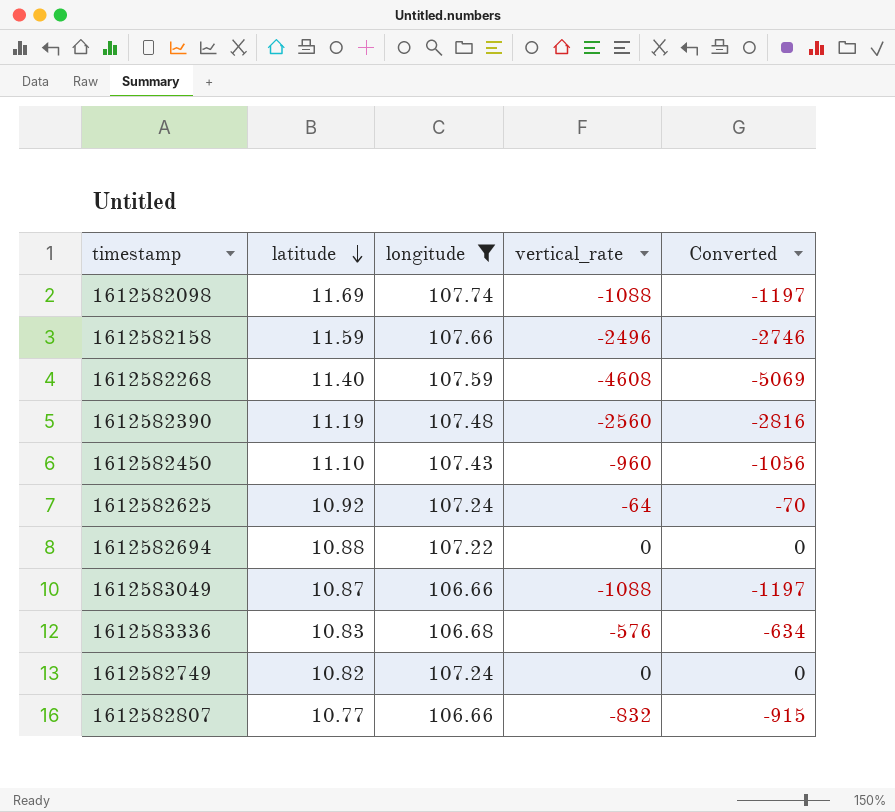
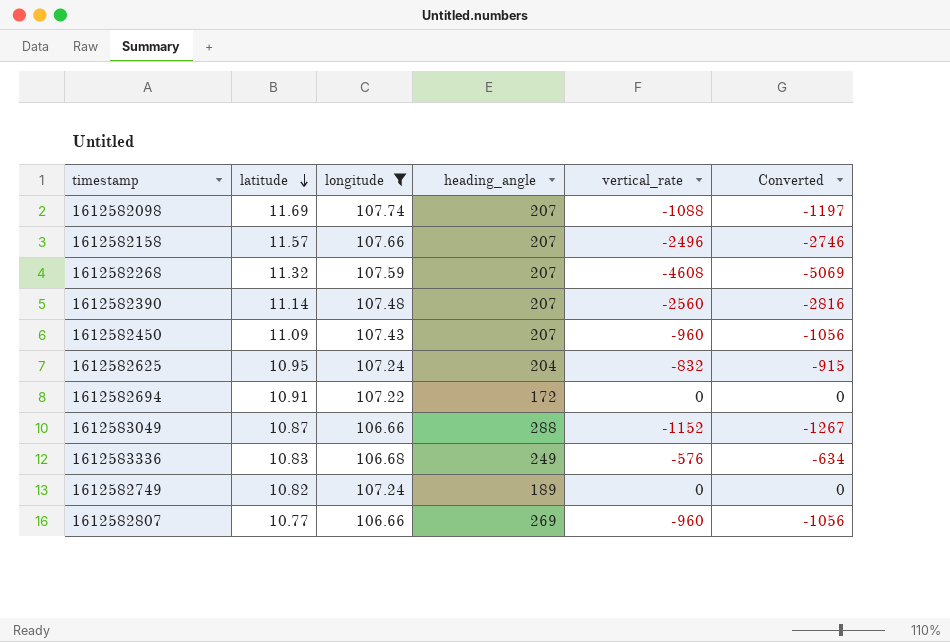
column heading_angle | position: none -> 4
1612582158 | latitude: 11.59 -> 11.57
1612582268 | latitude: 11.40 -> 11.32
1612582390 | latitude: 11.19 -> 11.14
1612582450 | latitude: 11.10 -> 11.09
1612582625 | latitude: 10.92 -> 10.95
1612582625 | vertical_rate: -64 -> -832
1612582625 | Converted: -70 -> -915
1612582694 | latitude: 10.88 -> 10.91
1612583049 | vertical_rate: -1088 -> -1152
1612583049 | Converted: -1197 -> -1267
1612582807 | vertical_rate: -832 -> -960
1612582807 | Converted: -915 -> -1056

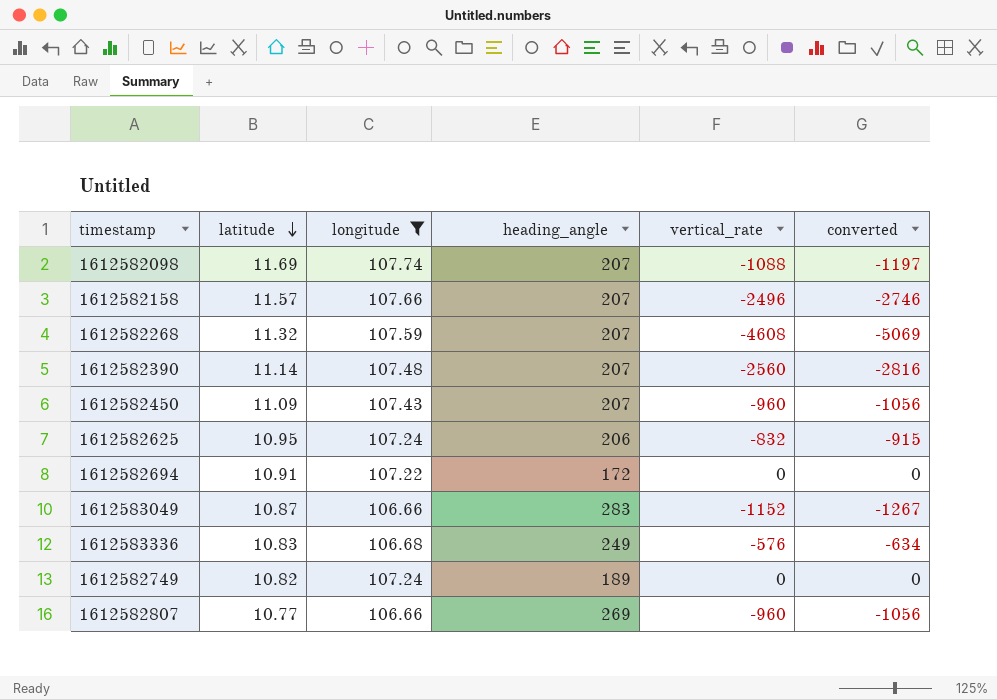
column name: Converted -> converted
1612582625 | heading_angle: 204 -> 206
1612583049 | heading_angle: 288 -> 283

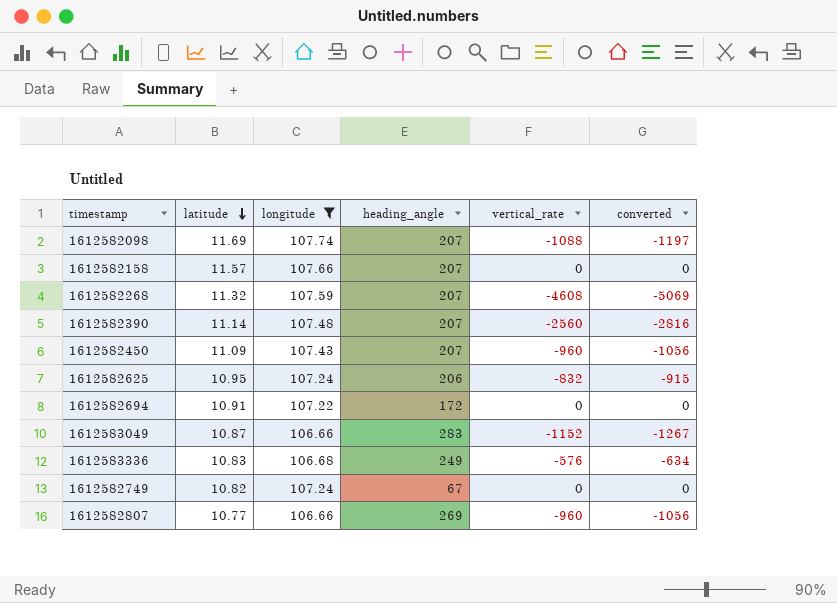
1612582158 | vertical_rate: -2496 -> 0
1612582158 | converted: -2746 -> 0
1612582749 | heading_angle: 189 -> 67

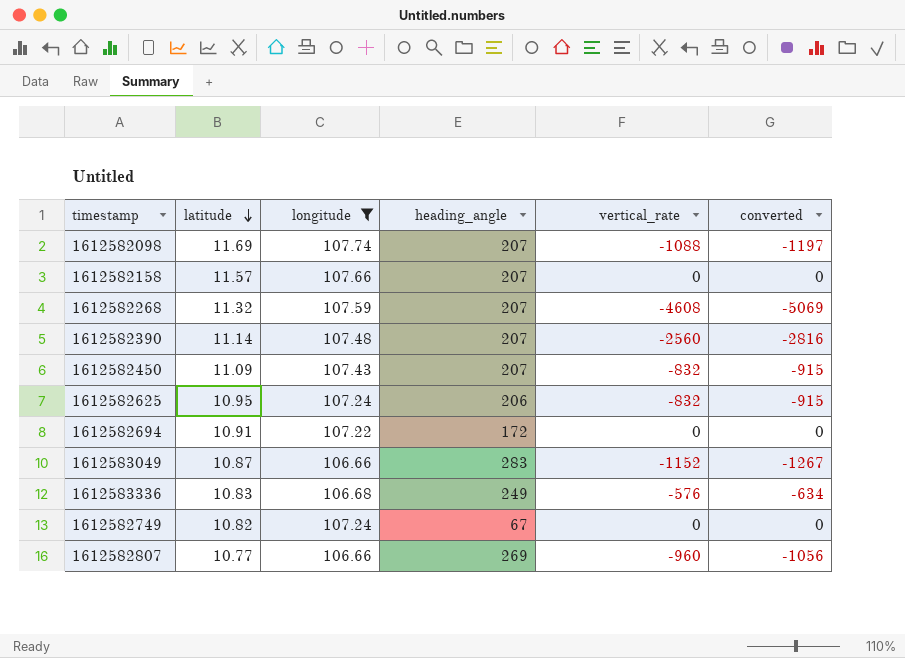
1612582450 | vertical_rate: -960 -> -832
1612582450 | converted: -1056 -> -915

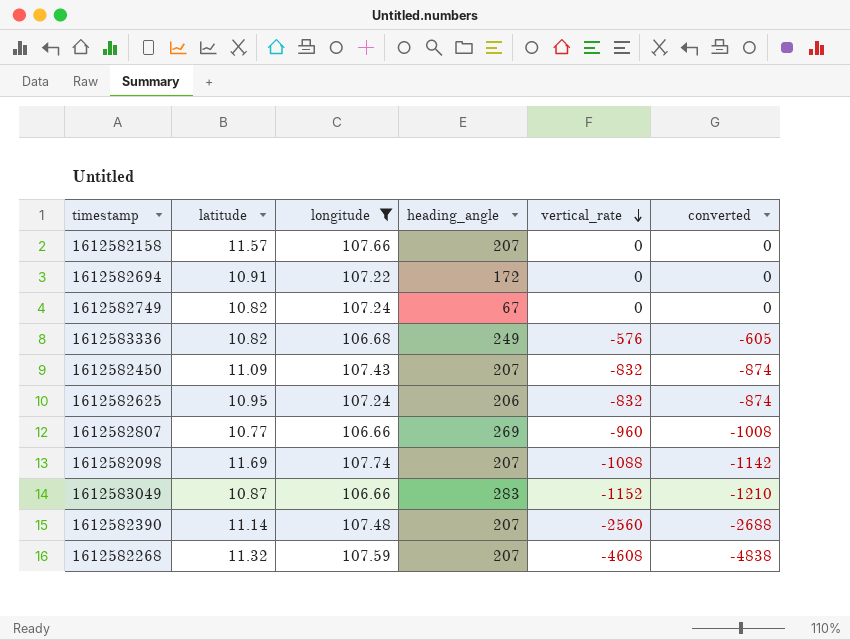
row order: latitude descending -> vertical_rate descending
column converted | formula: [vertical_rate] * 1.1 -> [vertical_rate] * 1.05
1612583336 | latitude: 10.83 -> 10.82

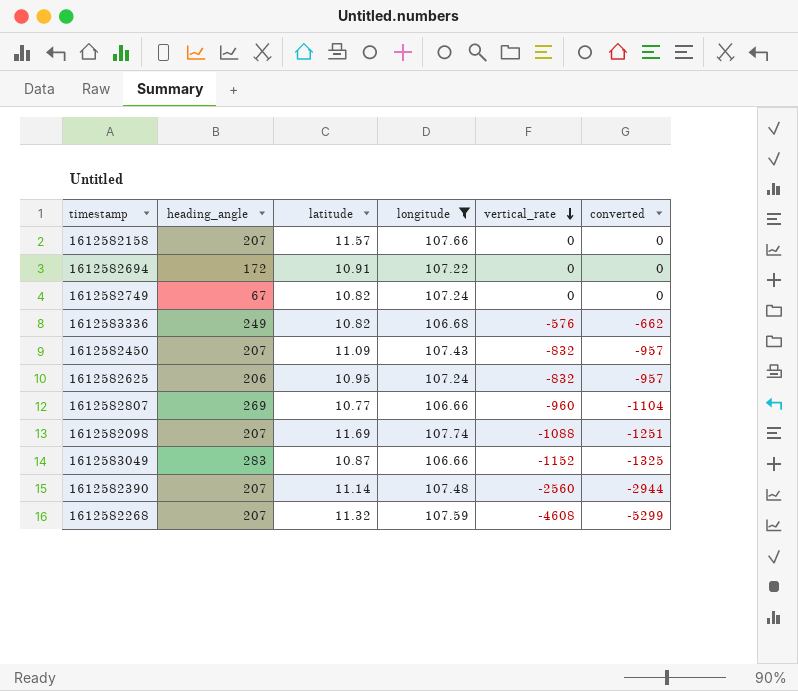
column heading_angle | position: 4 -> 2
column converted | formula: [vertical_rate] * 1.05 -> [vertical_rate] * 1.15

